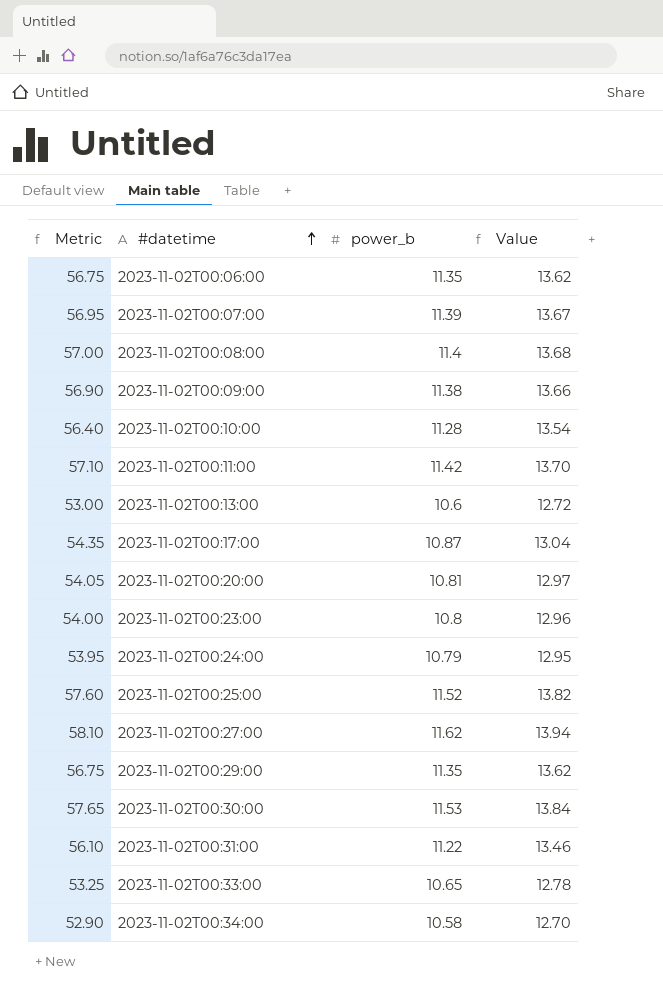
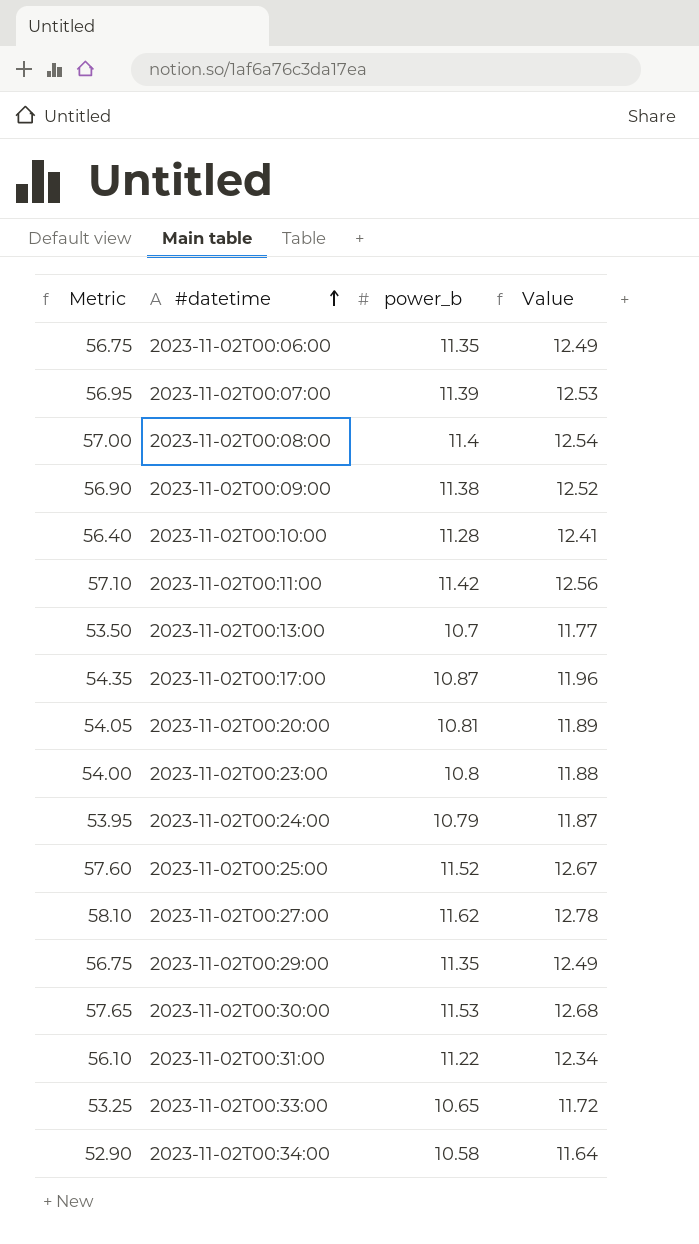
column Value | formula: [power_b] * 1.2 -> [power_b] * 1.1
2023-11-02T00:13:00 | Metric: 53.00 -> 53.50
2023-11-02T00:13:00 | power_b: 10.6 -> 10.7

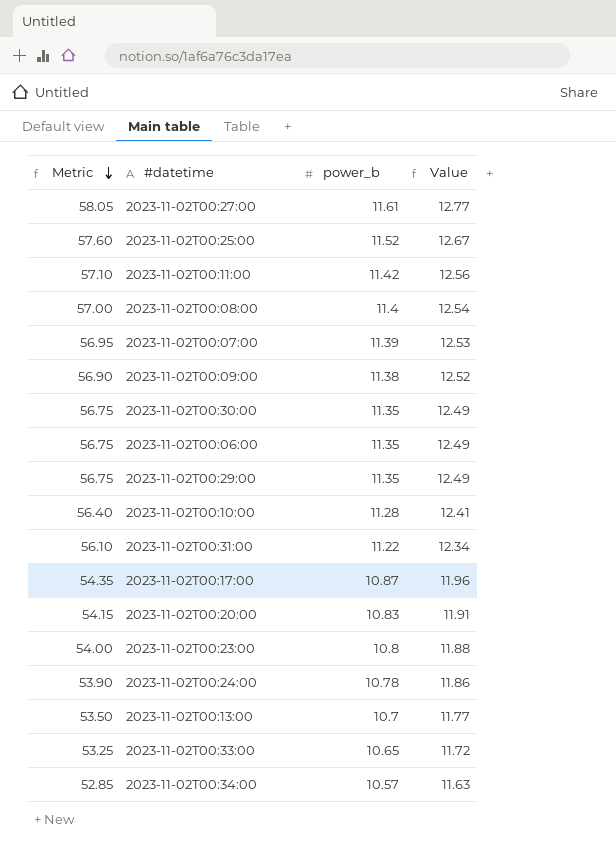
row order: #datetime ascending -> Metric descending
2023-11-02T00:27:00 | Metric: 58.10 -> 58.05
2023-11-02T00:27:00 | power_b: 11.62 -> 11.61
2023-11-02T00:27:00 | Value: 12.78 -> 12.77
2023-11-02T00:30:00 | Metric: 57.65 -> 56.75
2023-11-02T00:30:00 | power_b: 11.53 -> 11.35
2023-11-02T00:30:00 | Value: 12.68 -> 12.49
2023-11-02T00:20:00 | Metric: 54.05 -> 54.15
2023-11-02T00:20:00 | power_b: 10.81 -> 10.83
2023-11-02T00:20:00 | Value: 11.89 -> 11.91
2023-11-02T00:24:00 | Metric: 53.95 -> 53.90
2023-11-02T00:24:00 | power_b: 10.79 -> 10.78
2023-11-02T00:24:00 | Value: 11.87 -> 11.86
2023-11-02T00:34:00 | Metric: 52.90 -> 52.85
2023-11-02T00:34:00 | power_b: 10.58 -> 10.57
2023-11-02T00:34:00 | Value: 11.64 -> 11.63

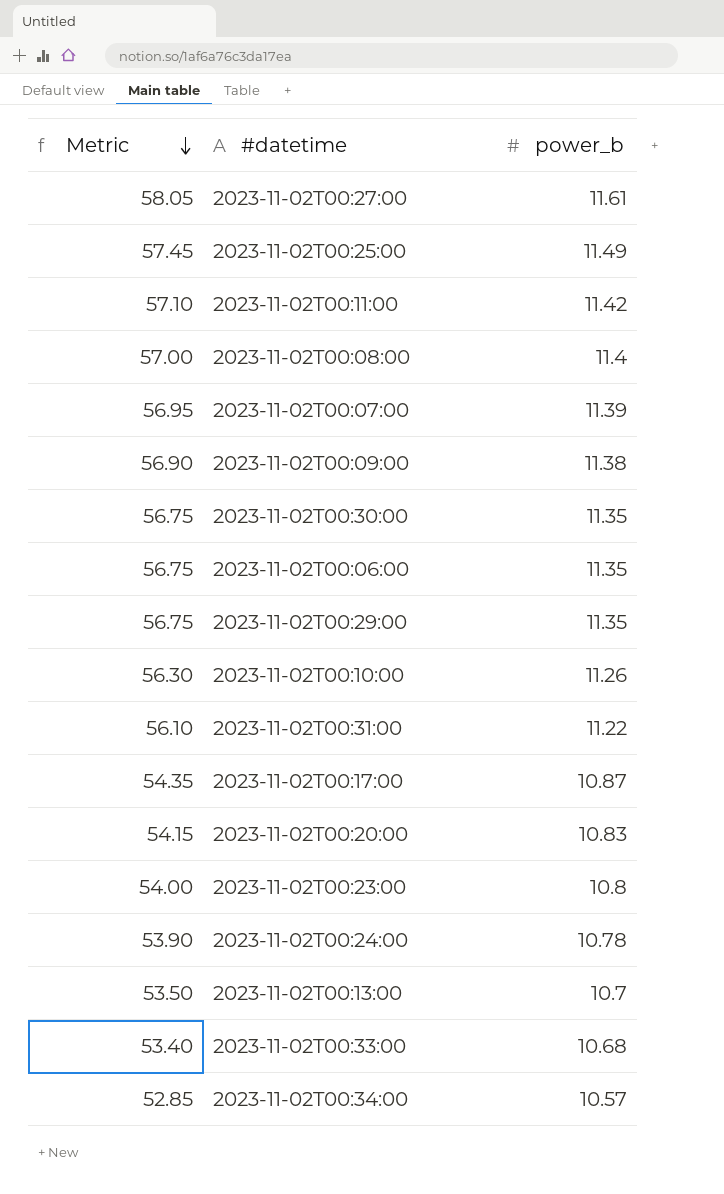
column Value | formula: [power_b] * 1.1 -> none
2023-11-02T00:25:00 | Metric: 57.60 -> 57.45
2023-11-02T00:25:00 | power_b: 11.52 -> 11.49
2023-11-02T00:10:00 | Metric: 56.40 -> 56.30
2023-11-02T00:10:00 | power_b: 11.28 -> 11.26
2023-11-02T00:33:00 | Metric: 53.25 -> 53.40
2023-11-02T00:33:00 | power_b: 10.65 -> 10.68

